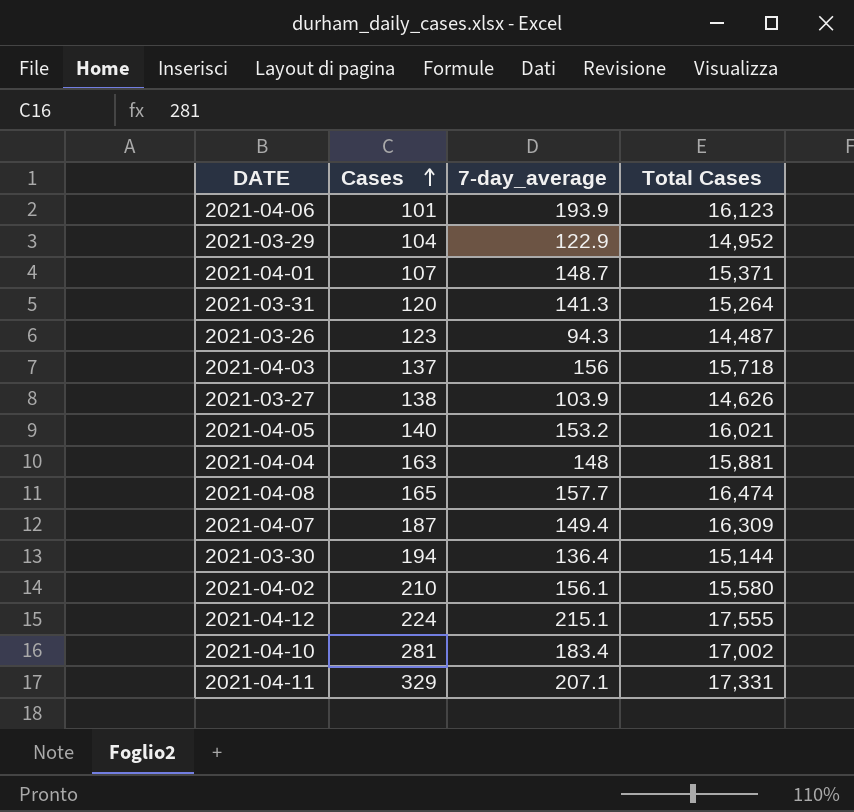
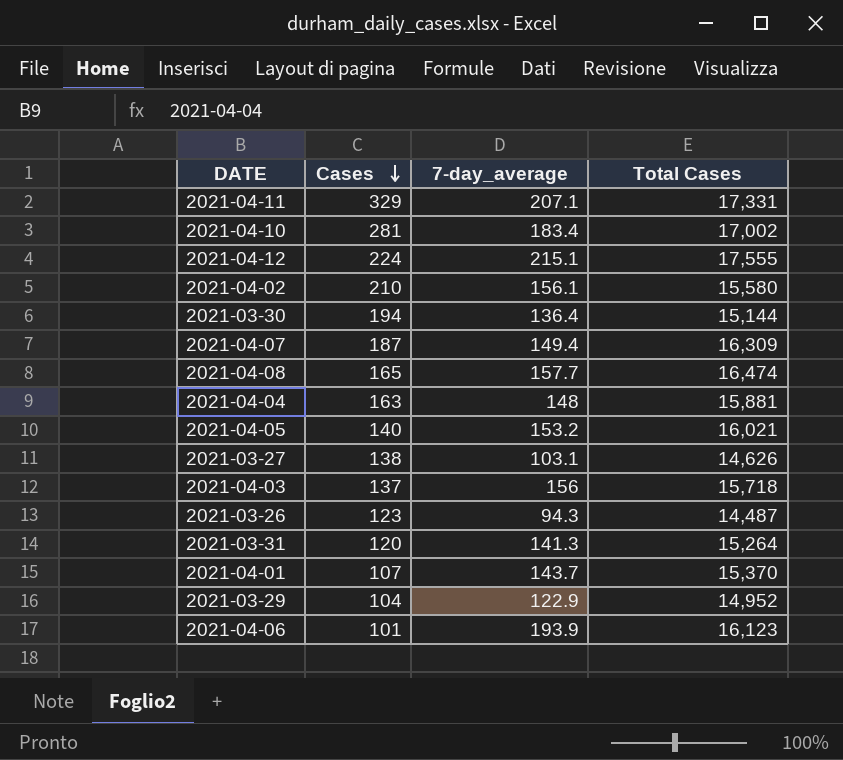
row order: Cases ascending -> Cases descending
2021-03-27 | 7-day_average: 103.9 -> 103.1
2021-04-01 | 7-day_average: 148.7 -> 143.7
2021-04-01 | Total Cases: 15,371 -> 15,370

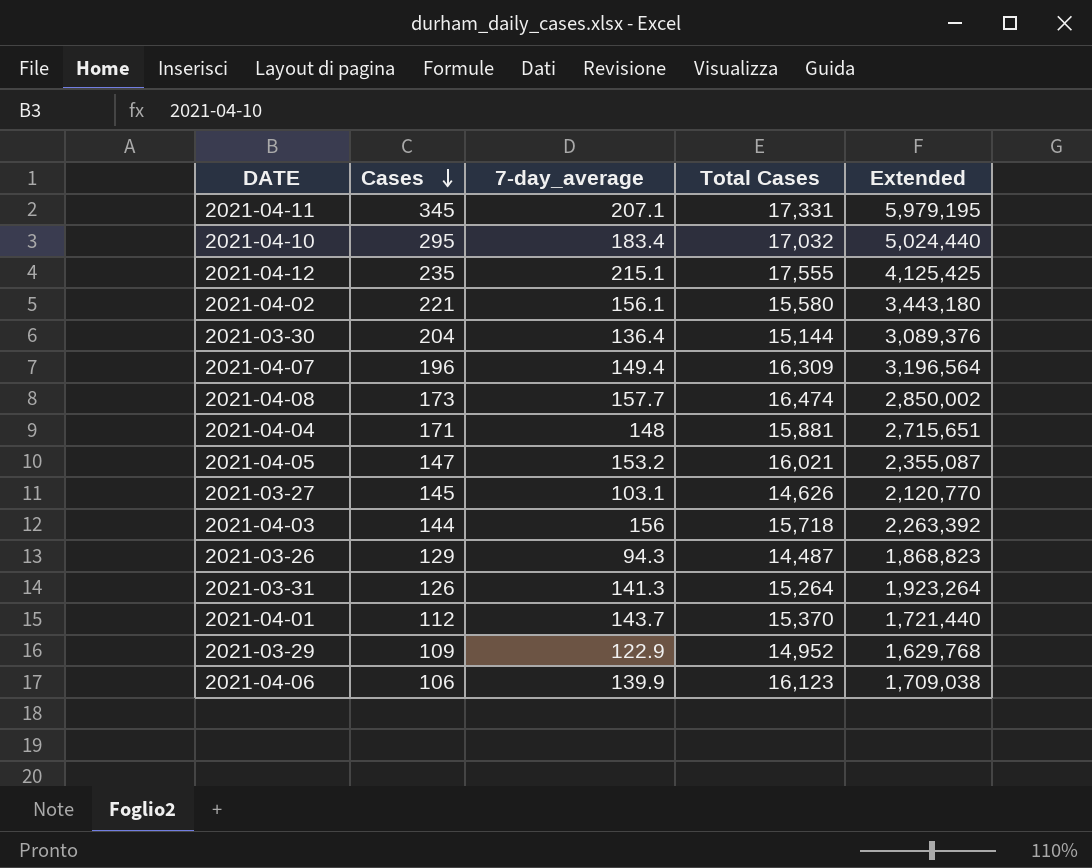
column Extended | formula: none -> [Cases] * [Total Cases]
2021-04-11 | Cases: 329 -> 345
2021-04-10 | Cases: 281 -> 295
2021-04-10 | Total Cases: 17,002 -> 17,032
2021-04-12 | Cases: 224 -> 235
2021-04-02 | Cases: 210 -> 221
2021-03-30 | Cases: 194 -> 204
2021-04-07 | Cases: 187 -> 196
2021-04-08 | Cases: 165 -> 173
2021-04-04 | Cases: 163 -> 171
2021-04-05 | Cases: 140 -> 147
2021-03-27 | Cases: 138 -> 145
2021-04-03 | Cases: 137 -> 144
2021-03-26 | Cases: 123 -> 129
2021-03-31 | Cases: 120 -> 126
2021-04-01 | Cases: 107 -> 112
2021-03-29 | Cases: 104 -> 109
2021-04-06 | Cases: 101 -> 106
2021-04-06 | 7-day_average: 193.9 -> 139.9

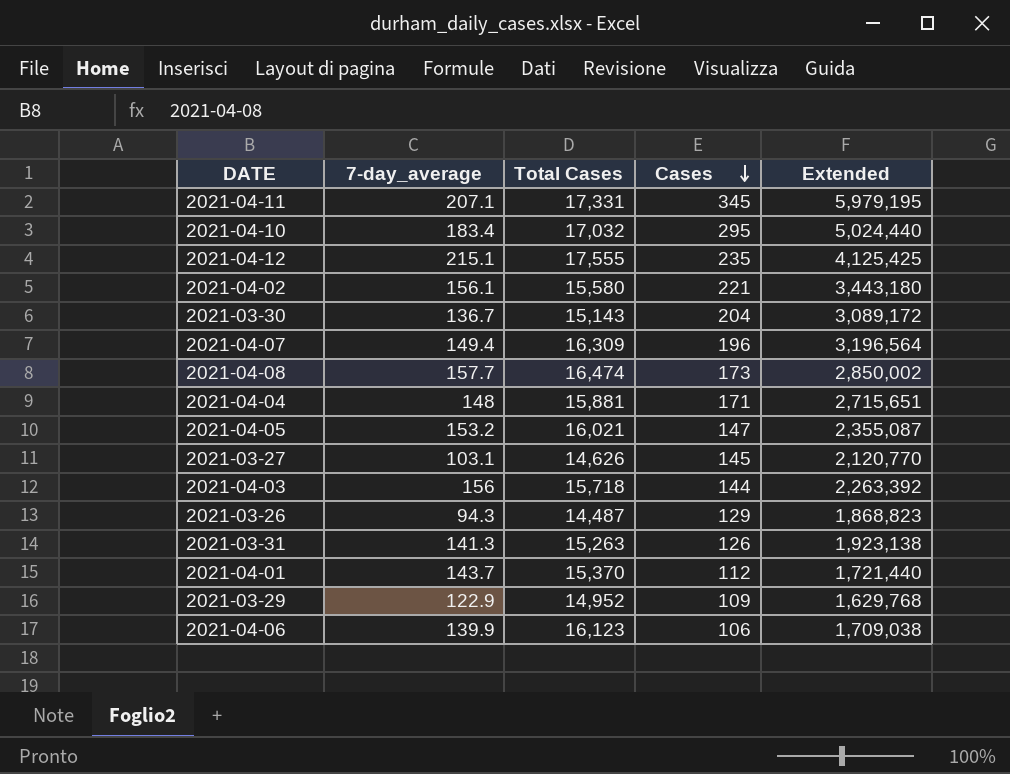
column Cases | position: 2 -> 4
2021-03-30 | 7-day_average: 136.4 -> 136.7
2021-03-30 | Total Cases: 15,144 -> 15,143
2021-03-30 | Extended: 3,089,376 -> 3,089,172
2021-03-31 | Total Cases: 15,264 -> 15,263
2021-03-31 | Extended: 1,923,264 -> 1,923,138

